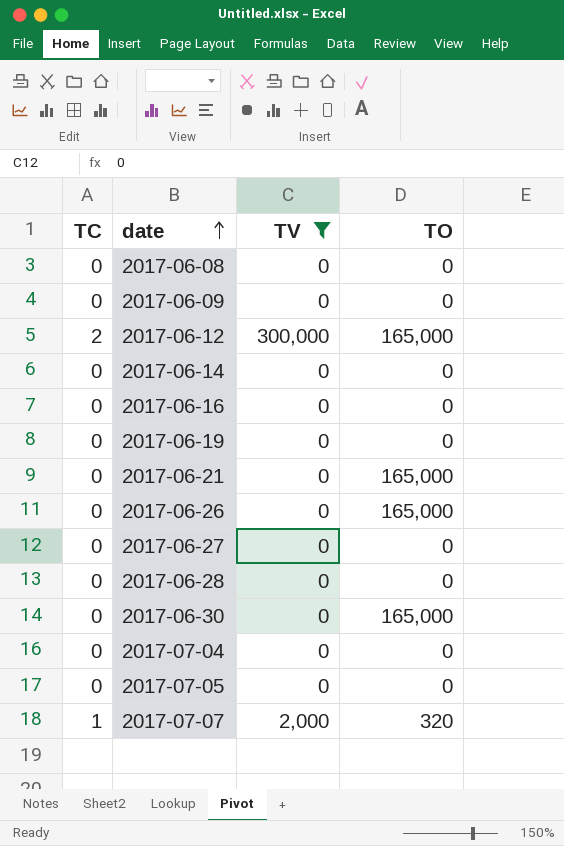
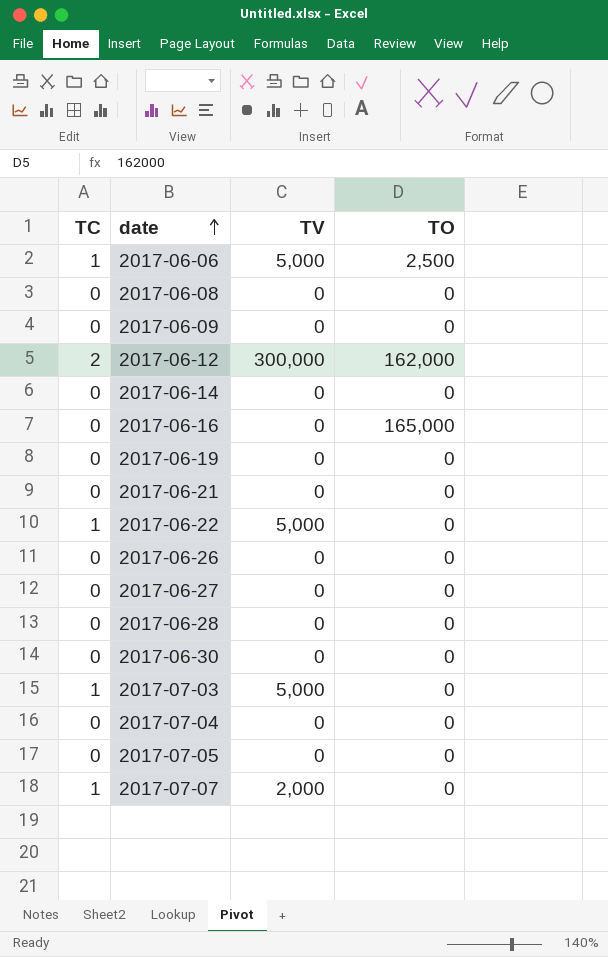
filter: TV != 5,000 -> none
2017-06-12 | TO: 165,000 -> 162,000
2017-06-16 | TO: 0 -> 165,000
2017-06-21 | TO: 165,000 -> 0
2017-06-26 | TO: 165,000 -> 0
2017-06-30 | TO: 165,000 -> 0
2017-07-07 | TO: 320 -> 0

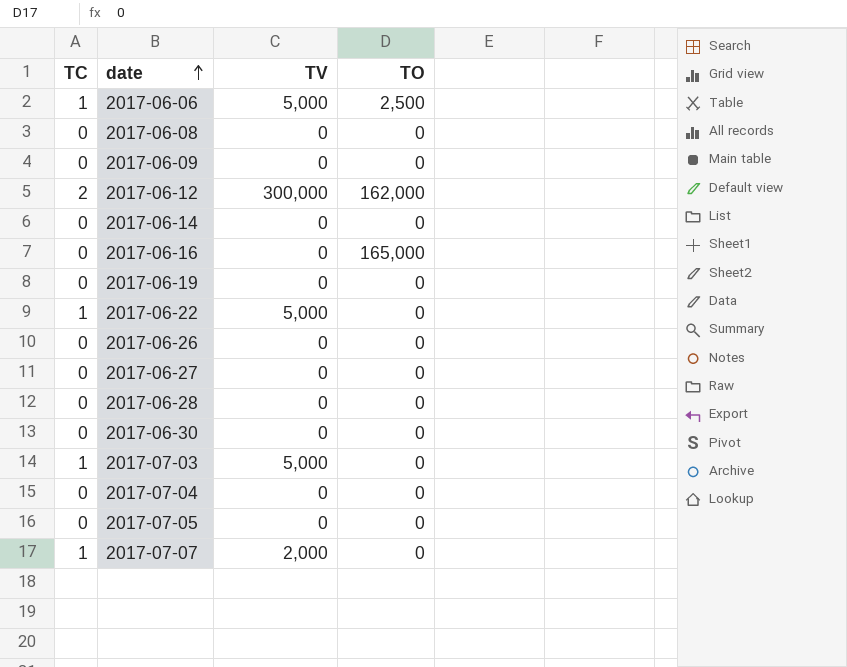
row 2017-06-21: 0 | 0 | 0 -> none

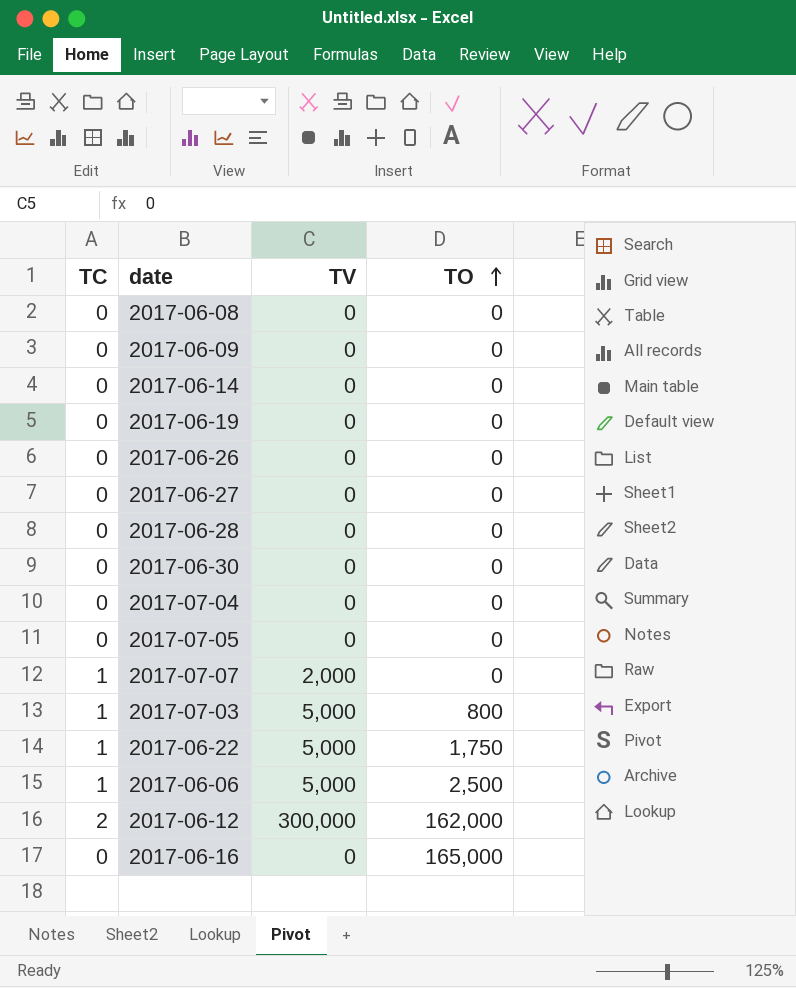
row order: date ascending -> TO ascending
2017-07-03 | TO: 0 -> 800
2017-06-22 | TO: 0 -> 1,750

